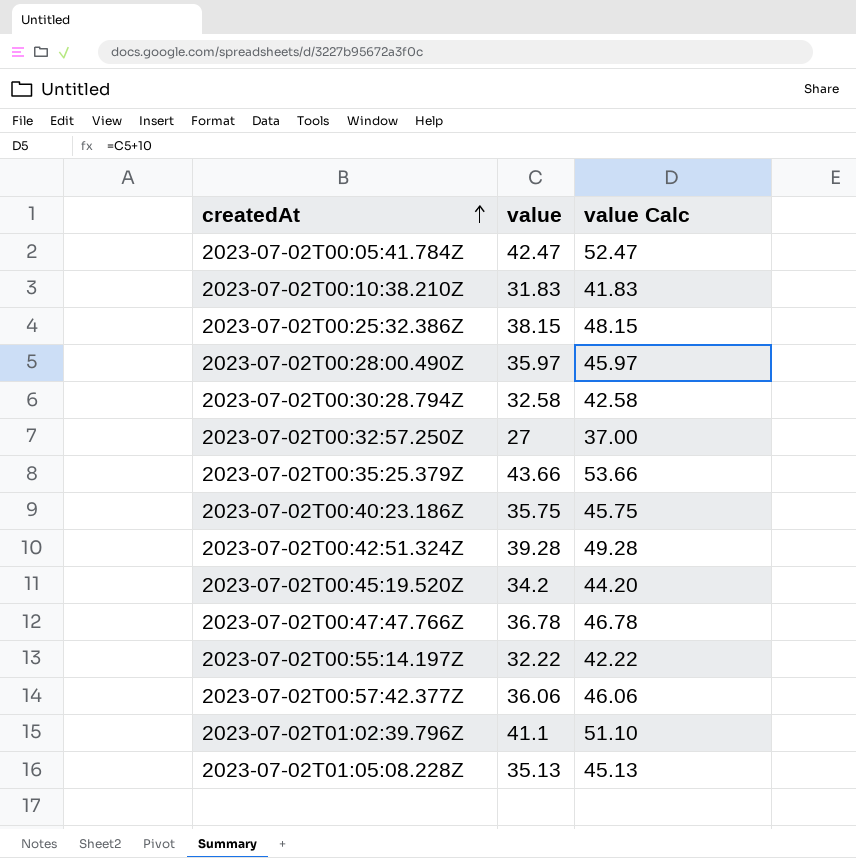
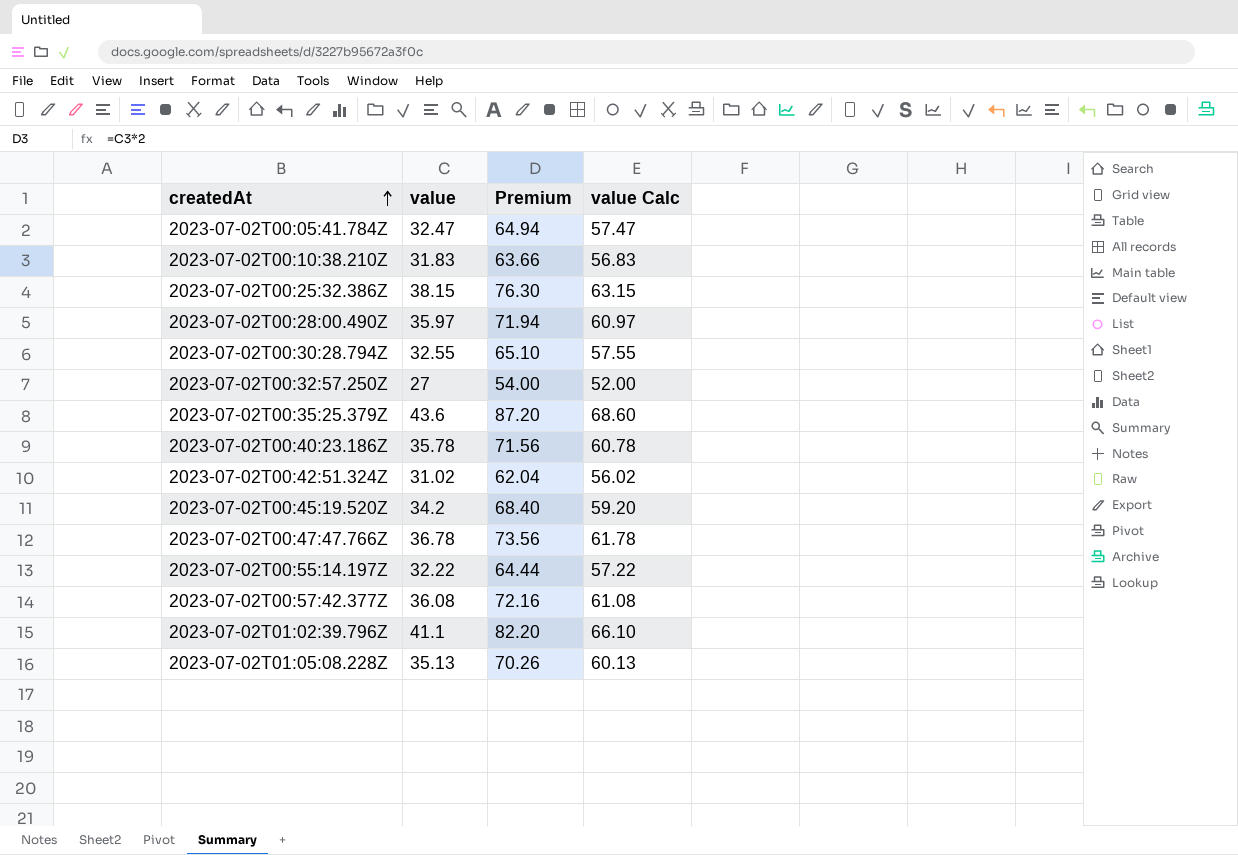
column Premium | formula: none -> [value] * 2
column value Calc | formula: [value] + 10 -> [value] + 25
2023-07-02T00:05:41.784Z | value: 42.47 -> 32.47
2023-07-02T00:30:28.794Z | value: 32.58 -> 32.55
2023-07-02T00:35:25.379Z | value: 43.66 -> 43.6
2023-07-02T00:40:23.186Z | value: 35.75 -> 35.78
2023-07-02T00:42:51.324Z | value: 39.28 -> 31.02
2023-07-02T00:57:42.377Z | value: 36.06 -> 36.08

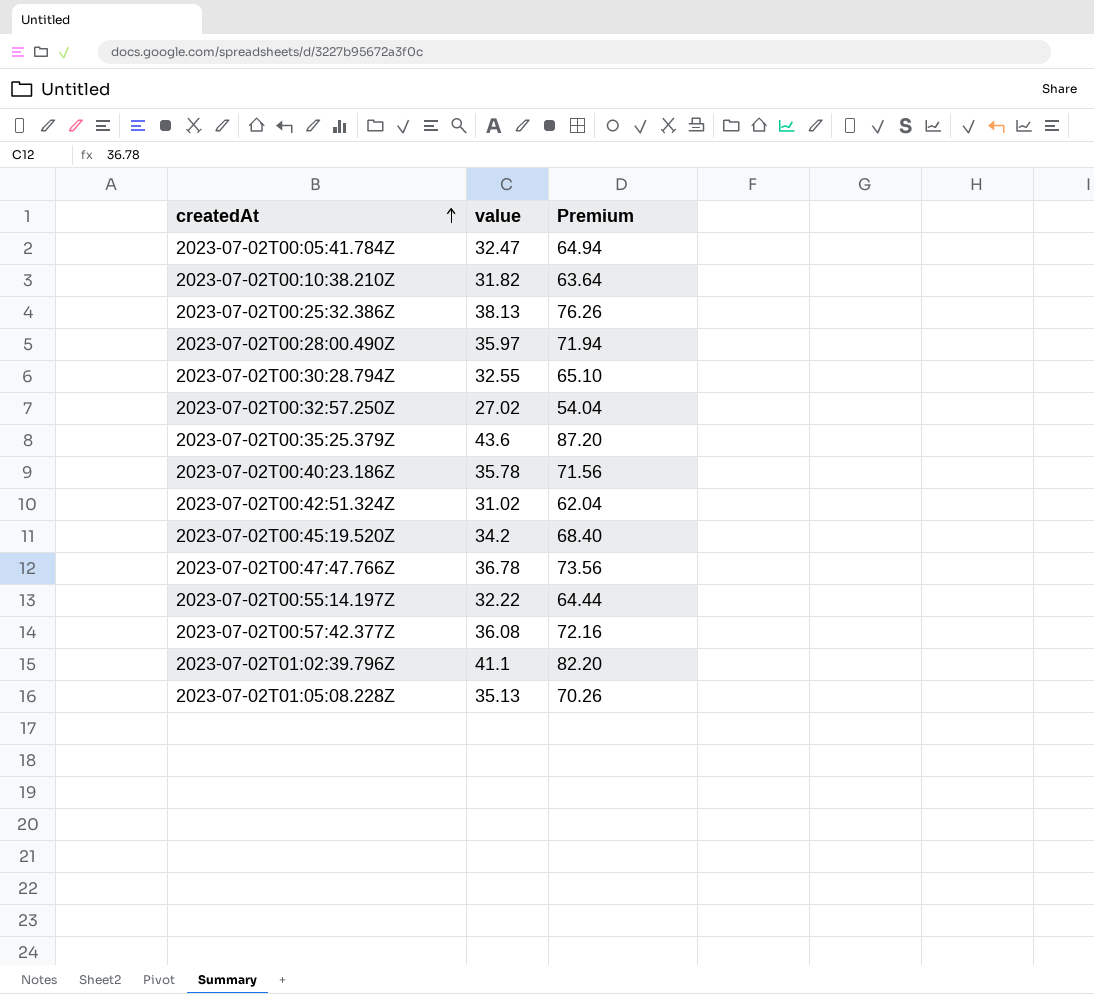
column value Calc | formula: [value] + 25 -> none
2023-07-02T00:10:38.210Z | value: 31.83 -> 31.82
2023-07-02T00:10:38.210Z | Premium: 63.66 -> 63.64
2023-07-02T00:25:32.386Z | value: 38.15 -> 38.13
2023-07-02T00:25:32.386Z | Premium: 76.30 -> 76.26
2023-07-02T00:32:57.250Z | value: 27 -> 27.02
2023-07-02T00:32:57.250Z | Premium: 54.00 -> 54.04

